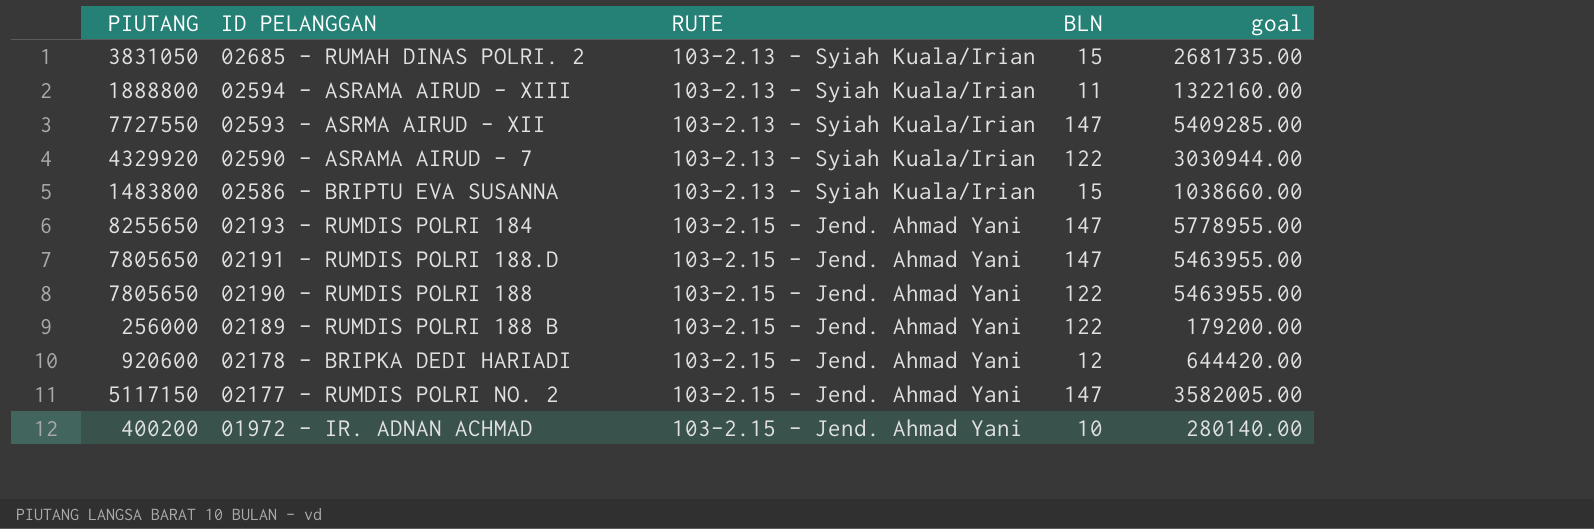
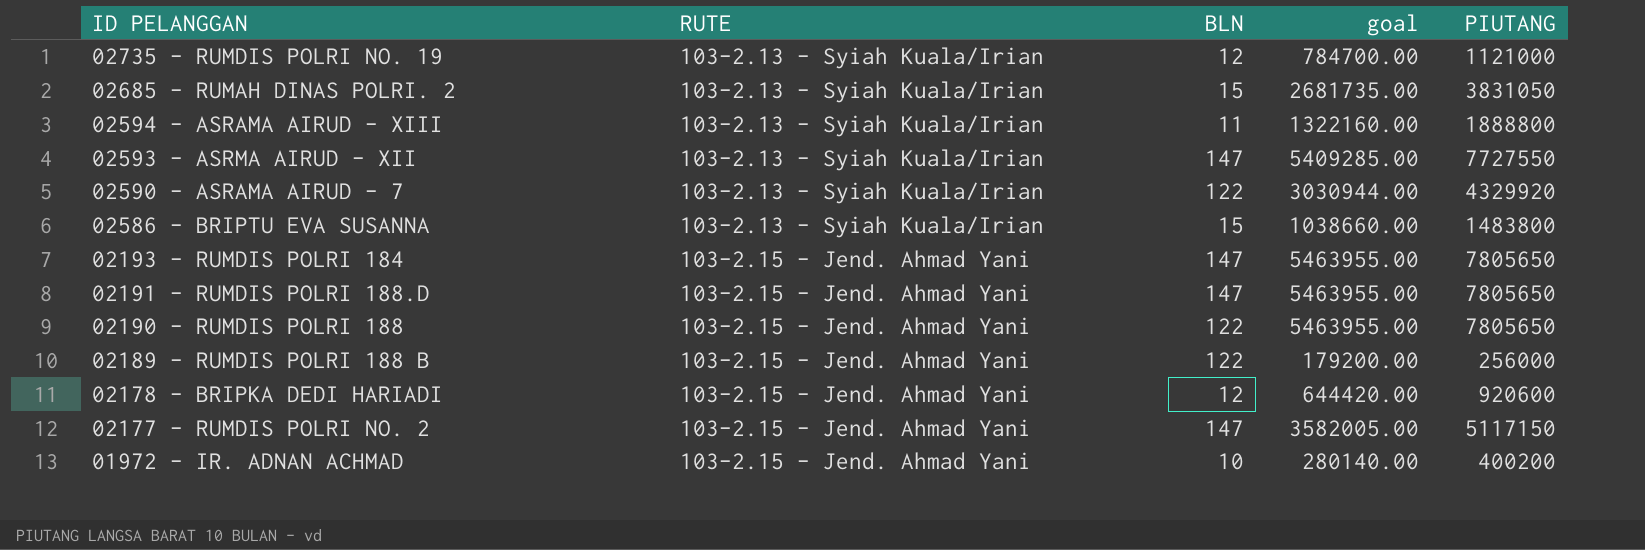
column PIUTANG | position: 1 -> 5
row 02735 - RUMDIS POLRI NO. 19: none -> 103-2.13 - Syiah Kuala/Irian | 12 | 784700.00 | 1121000
02193 - RUMDIS POLRI 184 | goal: 5778955.00 -> 5463955.00
02193 - RUMDIS POLRI 184 | PIUTANG: 8255650 -> 7805650

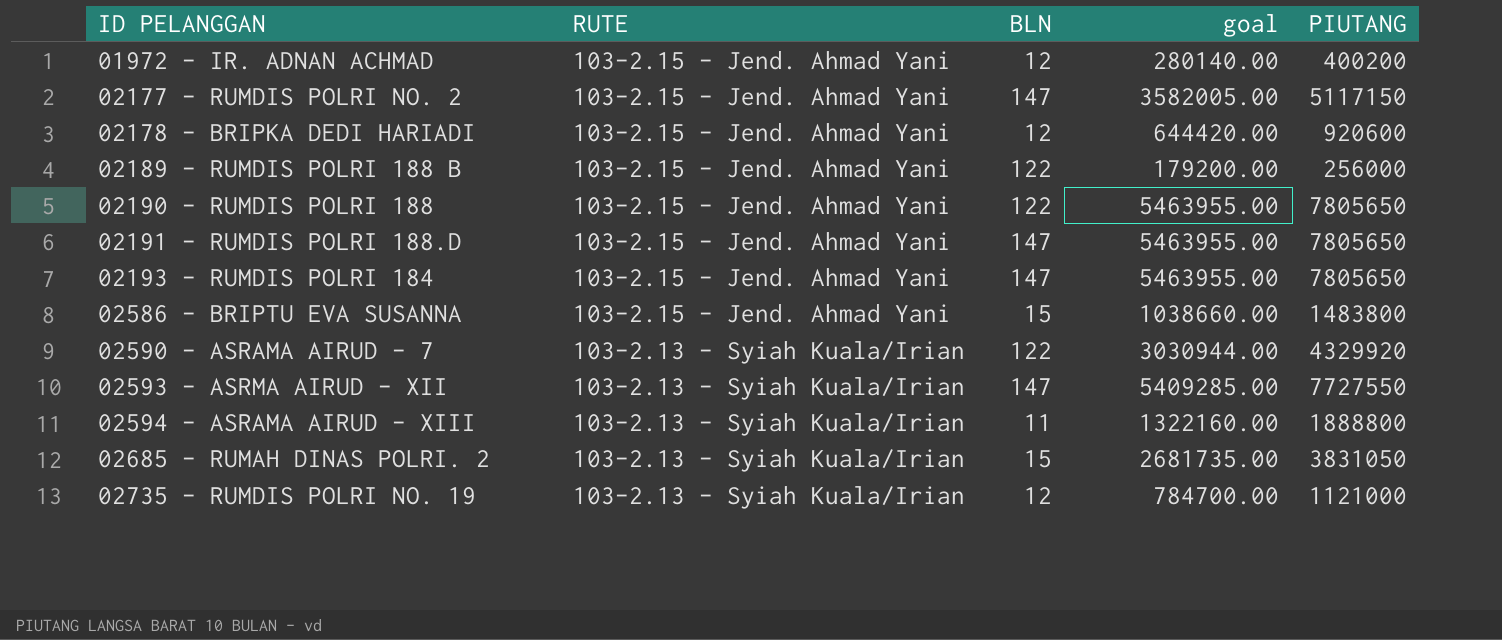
row order: ID PELANGGAN descending -> ID PELANGGAN ascending
01972 - IR. ADNAN ACHMAD | BLN: 10 -> 12
02586 - BRIPTU EVA SUSANNA | RUTE: 103-2.13 - Syiah Kuala/Irian -> 103-2.15 - Jend. Ahmad Yani

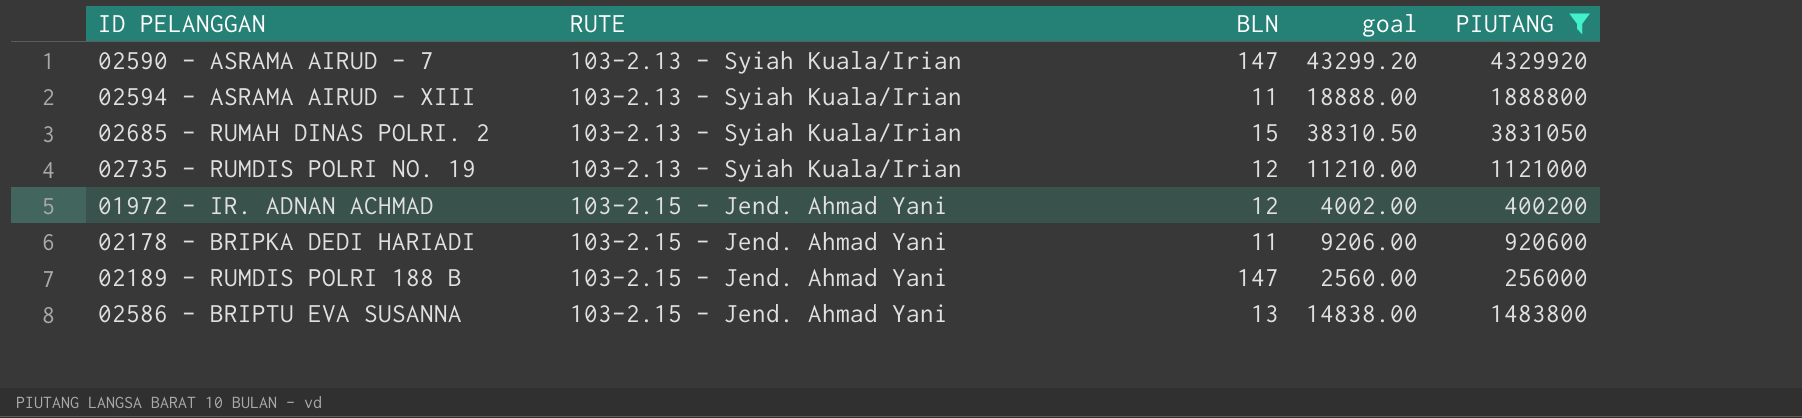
filter: none -> PIUTANG <= 4329920
row order: ID PELANGGAN ascending -> RUTE ascending
column goal | formula: [PIUTANG] * 0.7 -> [PIUTANG] * 0.01
02590 - ASRAMA AIRUD - 7 | BLN: 122 -> 147
02178 - BRIPKA DEDI HARIADI | BLN: 12 -> 11
02189 - RUMDIS POLRI 188 B | BLN: 122 -> 147
02586 - BRIPTU EVA SUSANNA | BLN: 15 -> 13

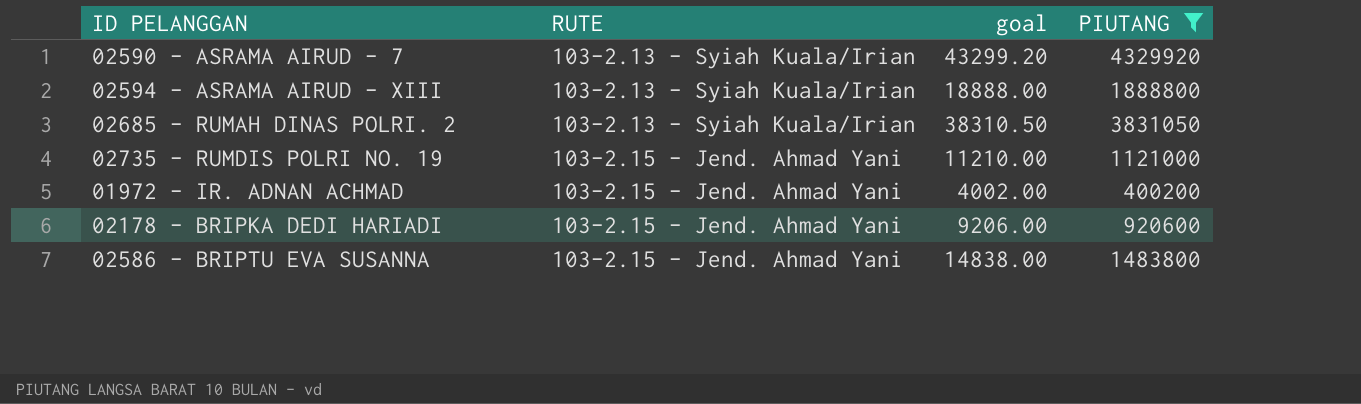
column BLN | position: 3 -> none
row 02189 - RUMDIS POLRI 188 B: 103-2.15 - Jend. Ahmad Yani | 147 | 2560.00 | 256000 -> none
02735 - RUMDIS POLRI NO. 19 | RUTE: 103-2.13 - Syiah Kuala/Irian -> 103-2.15 - Jend. Ahmad Yani

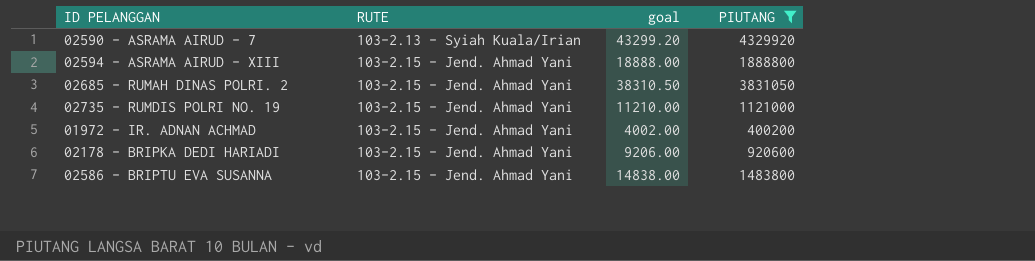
02594 - ASRAMA AIRUD - XIII | RUTE: 103-2.13 - Syiah Kuala/Irian -> 103-2.15 - Jend. Ahmad Yani
02685 - RUMAH DINAS POLRI. 2 | RUTE: 103-2.13 - Syiah Kuala/Irian -> 103-2.15 - Jend. Ahmad Yani

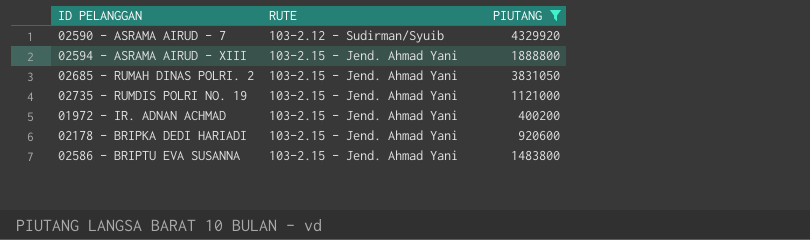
column goal | formula: [PIUTANG] * 0.01 -> none
02590 - ASRAMA AIRUD - 7 | RUTE: 103-2.13 - Syiah Kuala/Irian -> 103-2.12 - Sudirman/Syuib

